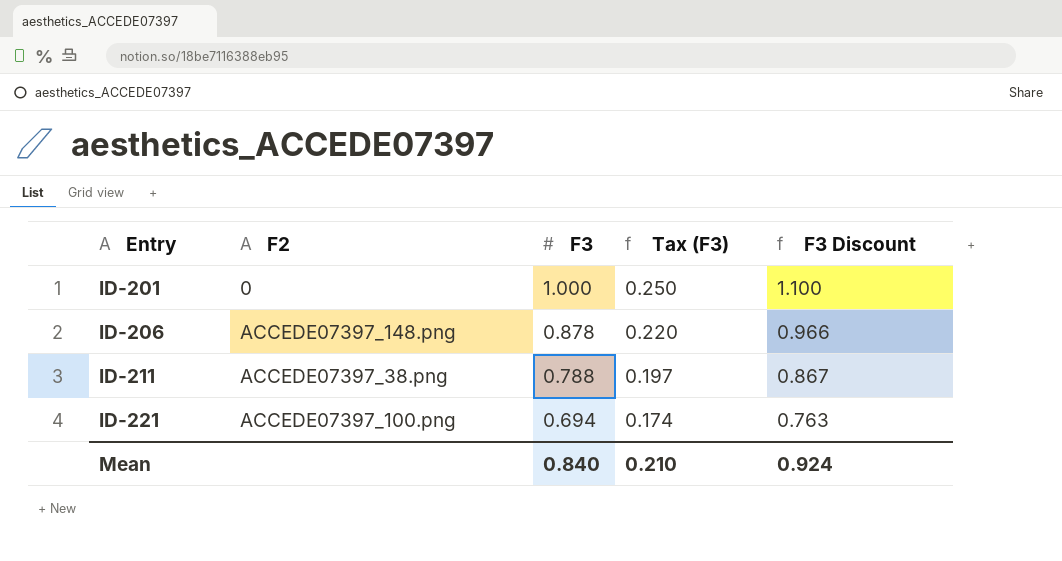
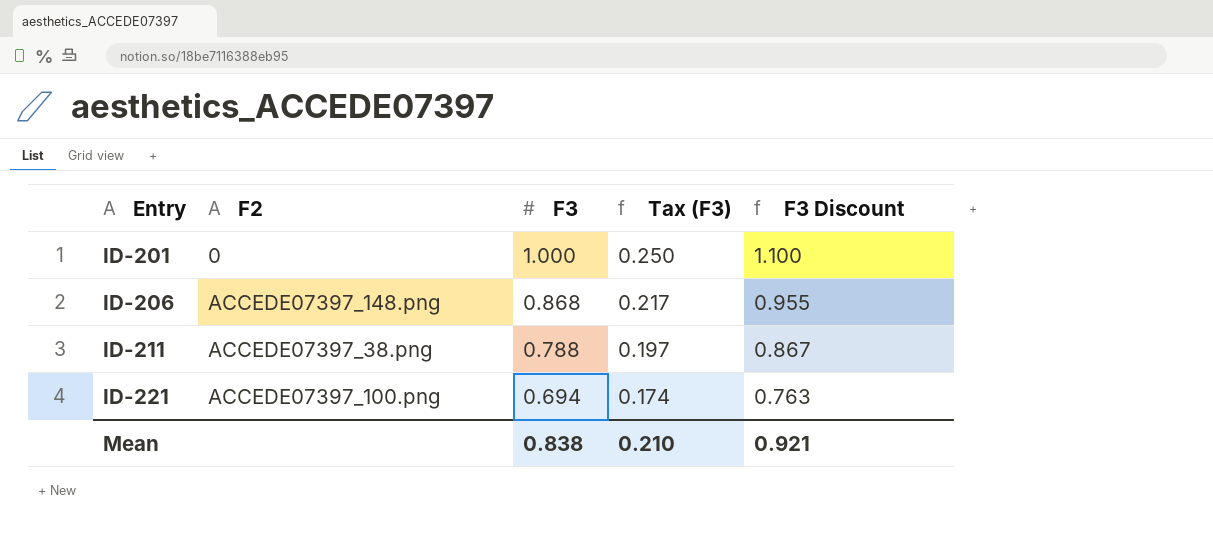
ID-206 | F3: 0.878 -> 0.868
ID-206 | Tax (F3): 0.220 -> 0.217
ID-206 | F3 Discount: 0.966 -> 0.955
Mean | F3: 0.840 -> 0.838
Mean | F3 Discount: 0.924 -> 0.921

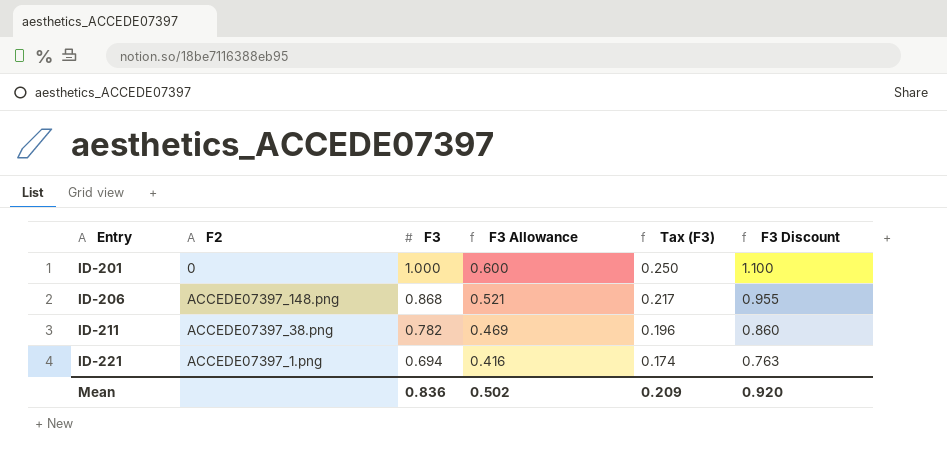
column F3 Allowance | formula: none -> [F3] * 0.6
ID-211 | F3: 0.788 -> 0.782
ID-211 | Tax (F3): 0.197 -> 0.196
ID-211 | F3 Discount: 0.867 -> 0.860
ID-221 | F2: ACCEDE07397_100.png -> ACCEDE07397_1.png
Mean | F3: 0.838 -> 0.836
Mean | Tax (F3): 0.210 -> 0.209
Mean | F3 Discount: 0.921 -> 0.920

